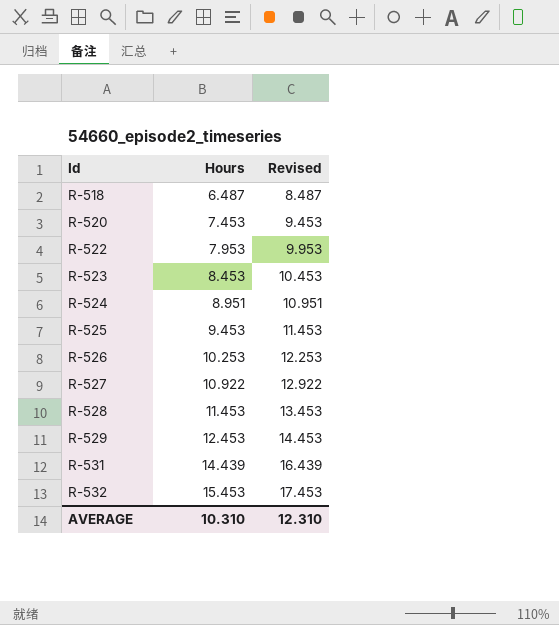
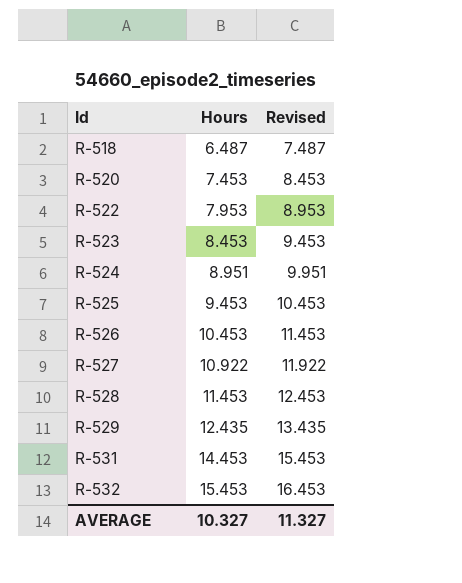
column Revised | formula: [Hours] + 2 -> [Hours] + 1
R-526 | Hours: 10.253 -> 10.453
R-529 | Hours: 12.453 -> 12.435
R-531 | Hours: 14.439 -> 14.453
AVERAGE | Hours: 10.310 -> 10.327
AVERAGE | Revised: 12.310 -> 11.327

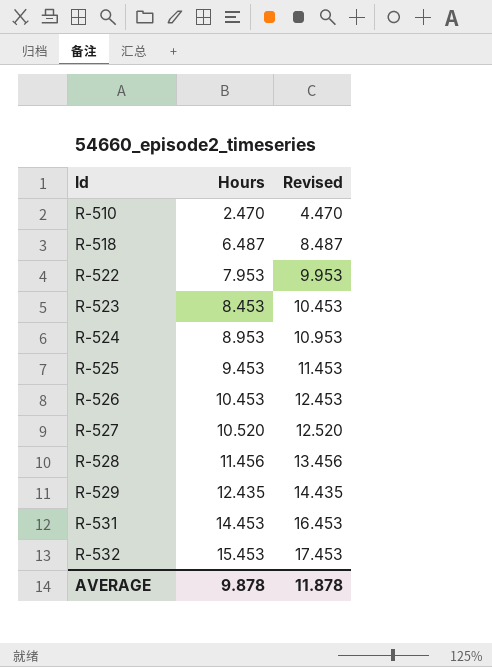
column Revised | formula: [Hours] + 1 -> [Hours] + 2
row R-520: 7.453 | 8.453 -> none
row R-510: none -> 2.470 | 4.470
R-524 | Hours: 8.951 -> 8.953
R-527 | Hours: 10.922 -> 10.520
R-528 | Hours: 11.453 -> 11.456
AVERAGE | Hours: 10.327 -> 9.878
AVERAGE | Revised: 11.327 -> 11.878

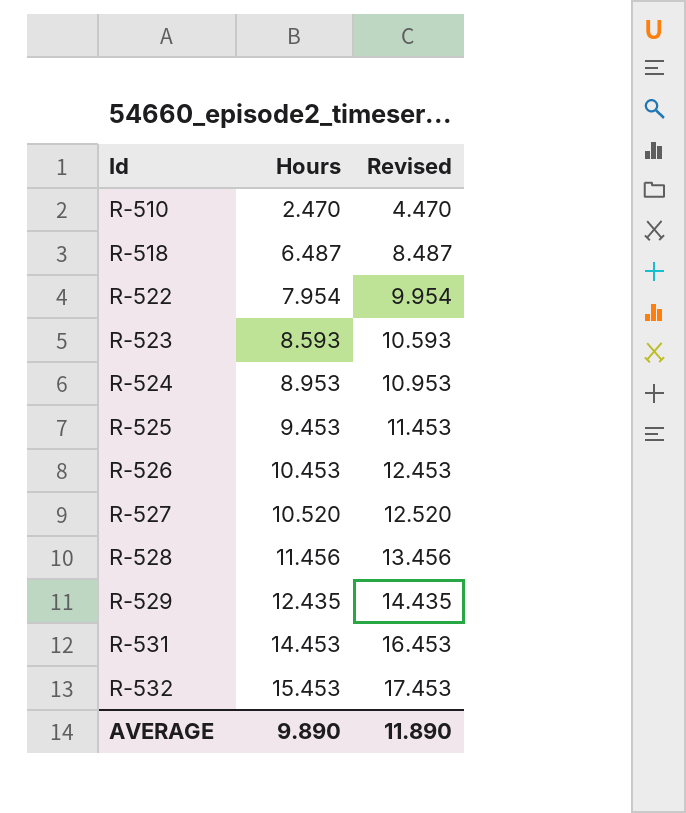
R-522 | Hours: 7.953 -> 7.954
R-522 | Revised: 9.953 -> 9.954
R-523 | Hours: 8.453 -> 8.593
R-523 | Revised: 10.453 -> 10.593
AVERAGE | Hours: 9.878 -> 9.890
AVERAGE | Revised: 11.878 -> 11.890

